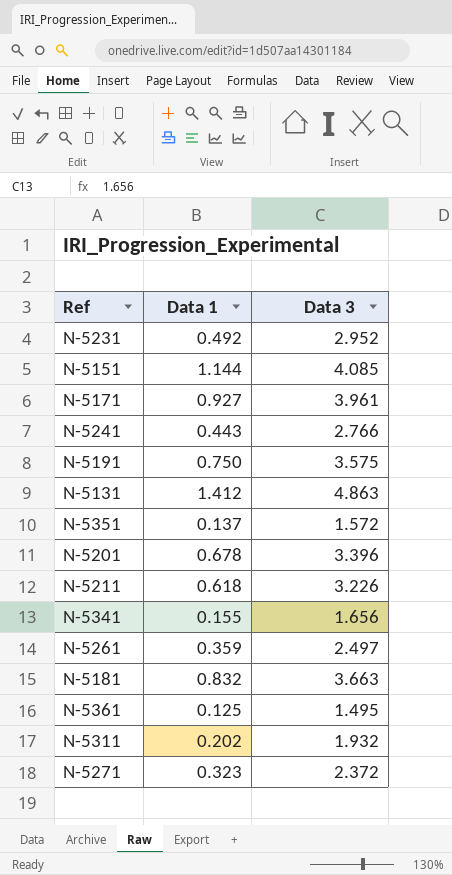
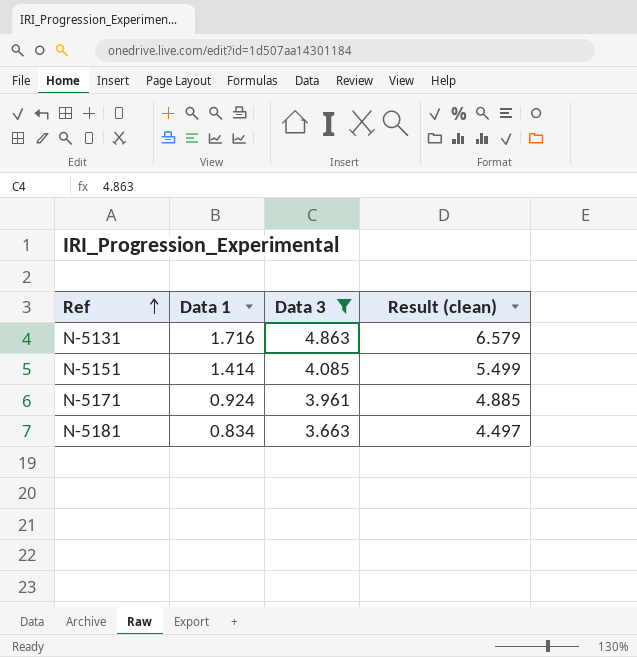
filter: none -> Data 3 >= 3.663
row order: none -> Ref ascending
column Result (clean) | formula: none -> [Data 1] + [Data 3]
N-5131 | Data 1: 1.412 -> 1.716
N-5151 | Data 1: 1.144 -> 1.414
N-5171 | Data 1: 0.927 -> 0.924
N-5181 | Data 1: 0.832 -> 0.834

